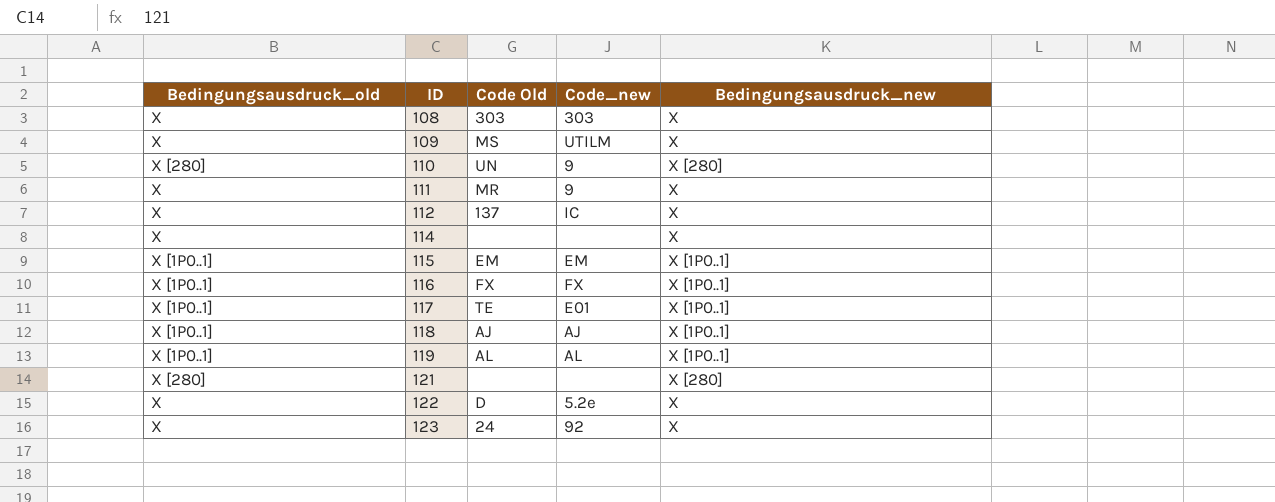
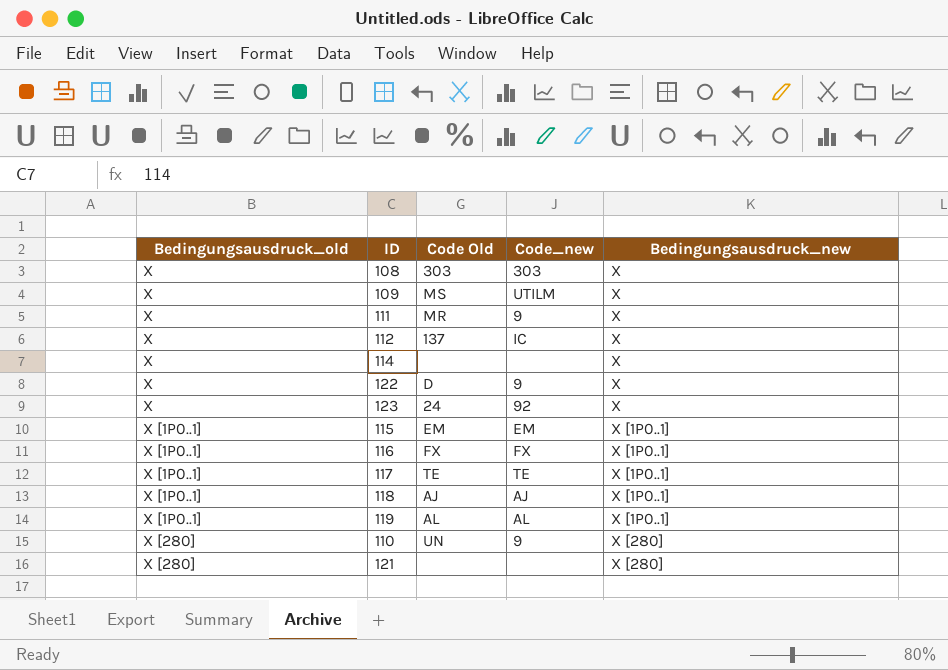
row order: ID ascending -> Bedingungsausdruck_old ascending
122 | Code_new: 5.2e -> 9
117 | Code_new: E01 -> TE

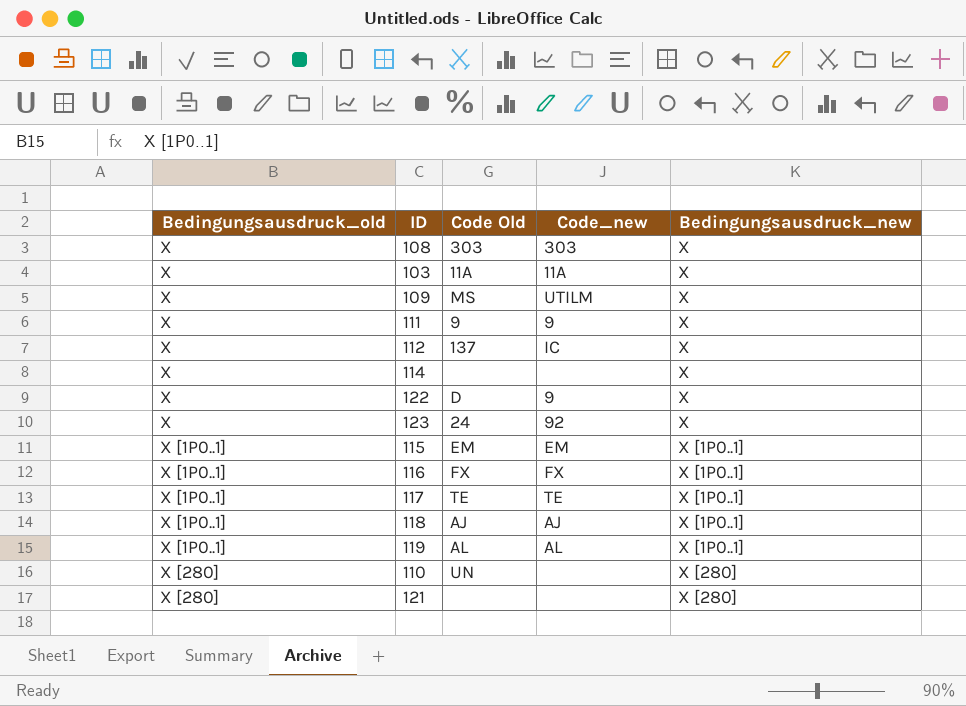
row 103: none -> X | 11A | 11A | X
111 | Code Old: MR -> 9
110 | Code_new: 9 -> none

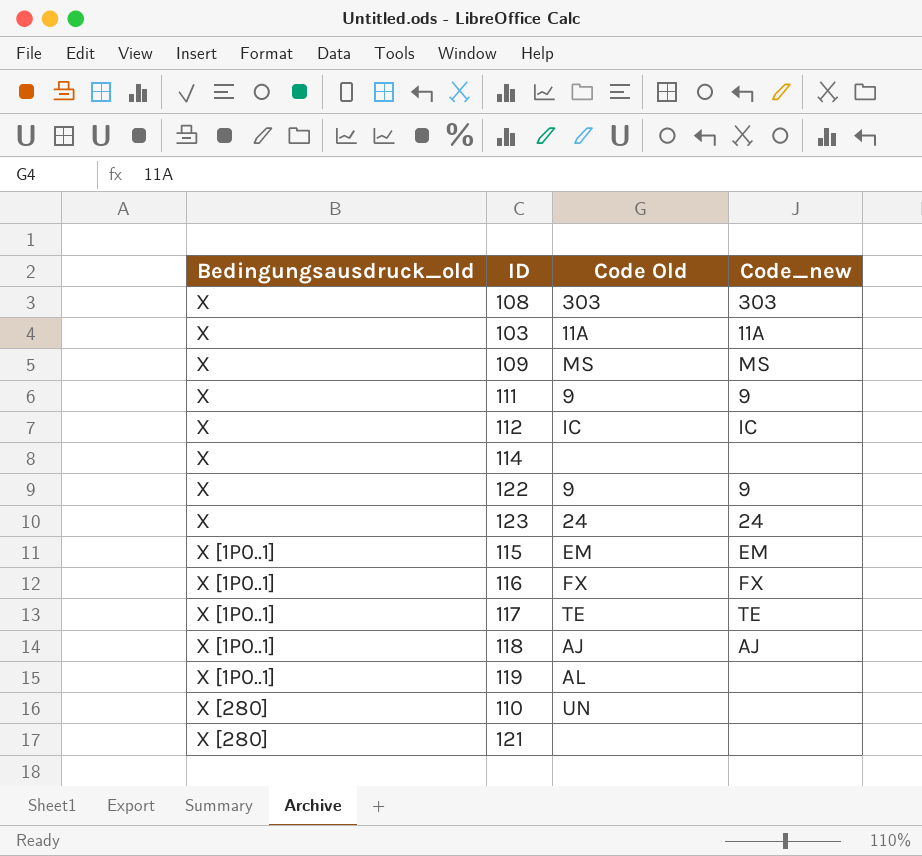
column Bedingungsausdruck_new | position: 5 -> none
109 | Code_new: UTILM -> MS
112 | Code Old: 137 -> IC
122 | Code Old: D -> 9
123 | Code_new: 92 -> 24
119 | Code_new: AL -> none

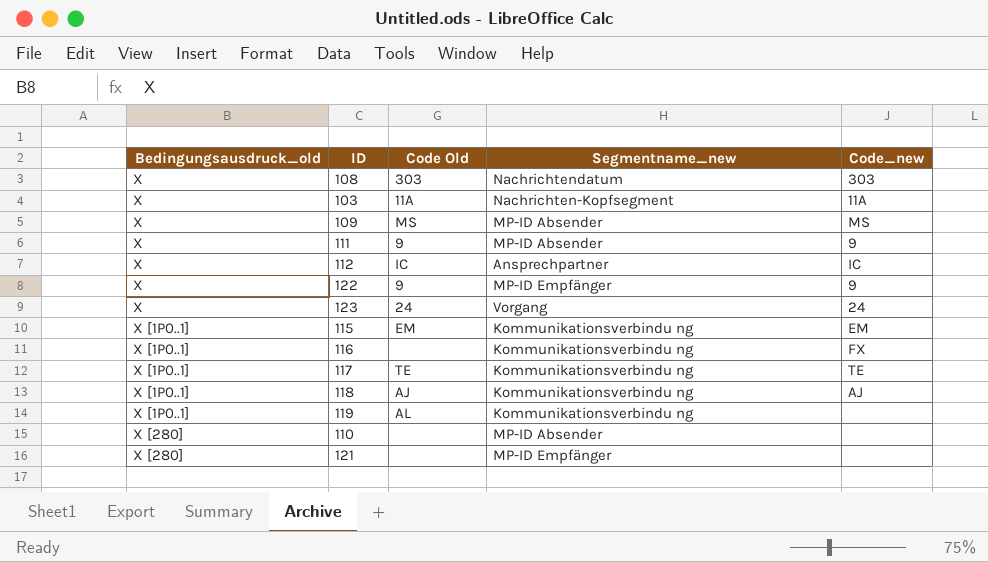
column Segmentname_new | position: none -> 4
row 114: X | none | none -> none
116 | Code Old: FX -> none
110 | Code Old: UN -> none

